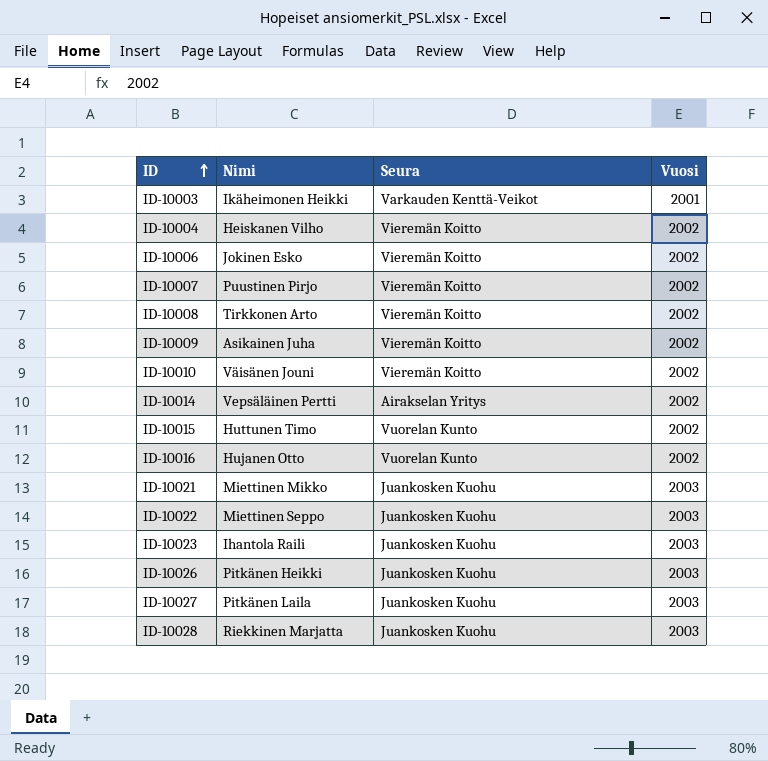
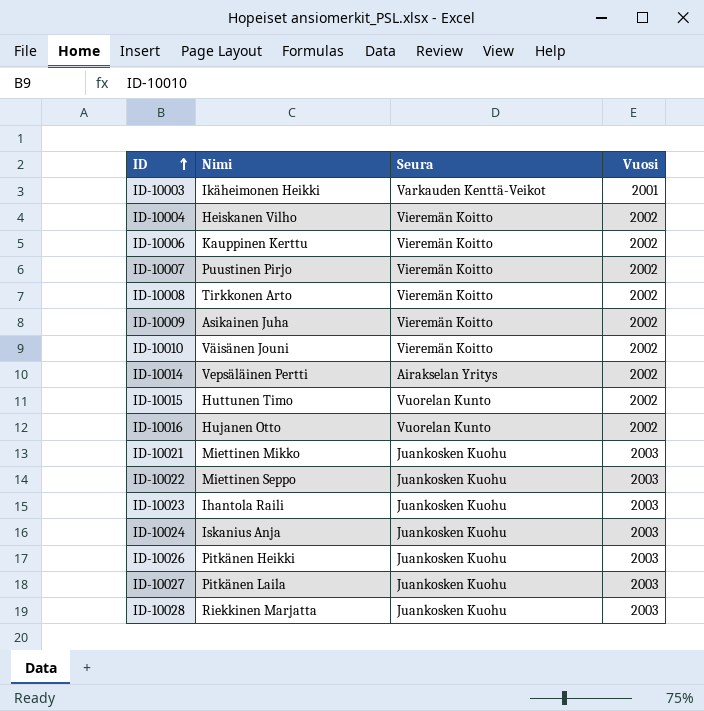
ID-10006 | Nimi: Jokinen Esko -> Kauppinen Kerttu
row ID-10024: none -> Iskanius Anja | Juankosken Kuohu | 2003

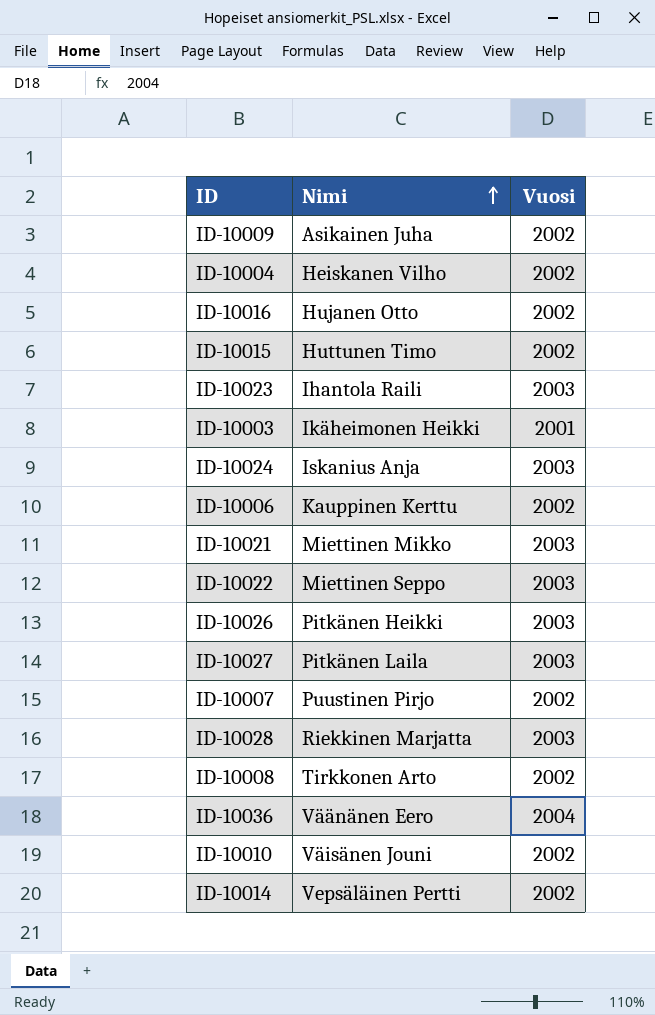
row order: ID ascending -> Nimi ascending
column Seura | position: 3 -> none
row ID-10036: none -> Väänänen Eero | 2004

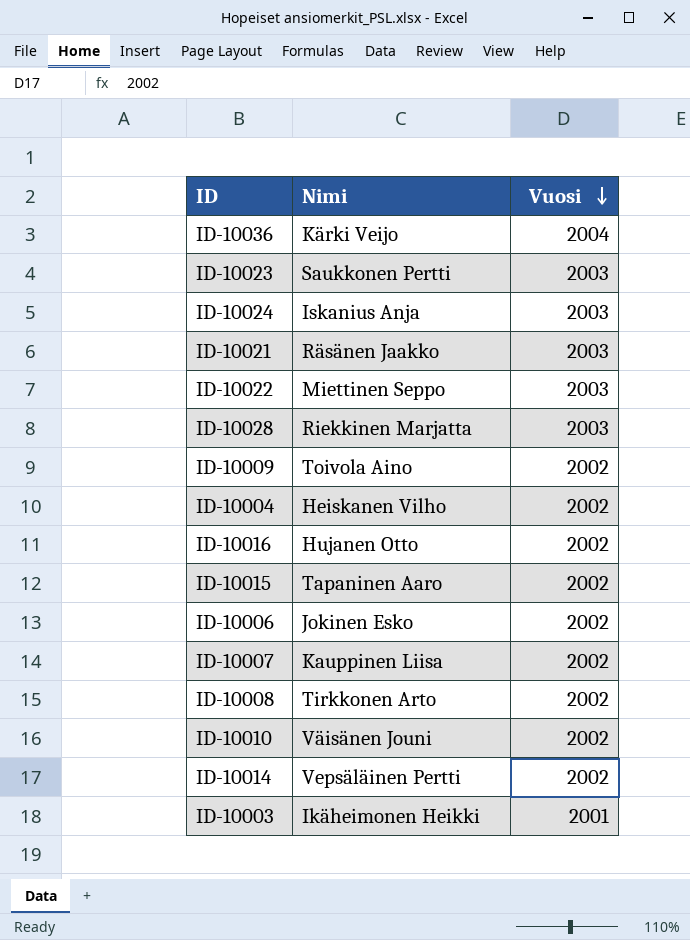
row order: Nimi ascending -> Vuosi descending
row ID-10026: Pitkänen Heikki | 2003 -> none
row ID-10027: Pitkänen Laila | 2003 -> none
ID-10036 | Nimi: Väänänen Eero -> Kärki Veijo
ID-10023 | Nimi: Ihantola Raili -> Saukkonen Pertti
ID-10021 | Nimi: Miettinen Mikko -> Räsänen Jaakko
ID-10009 | Nimi: Asikainen Juha -> Toivola Aino
ID-10015 | Nimi: Huttunen Timo -> Tapaninen Aaro
ID-10006 | Nimi: Kauppinen Kerttu -> Jokinen Esko
ID-10007 | Nimi: Puustinen Pirjo -> Kauppinen Liisa

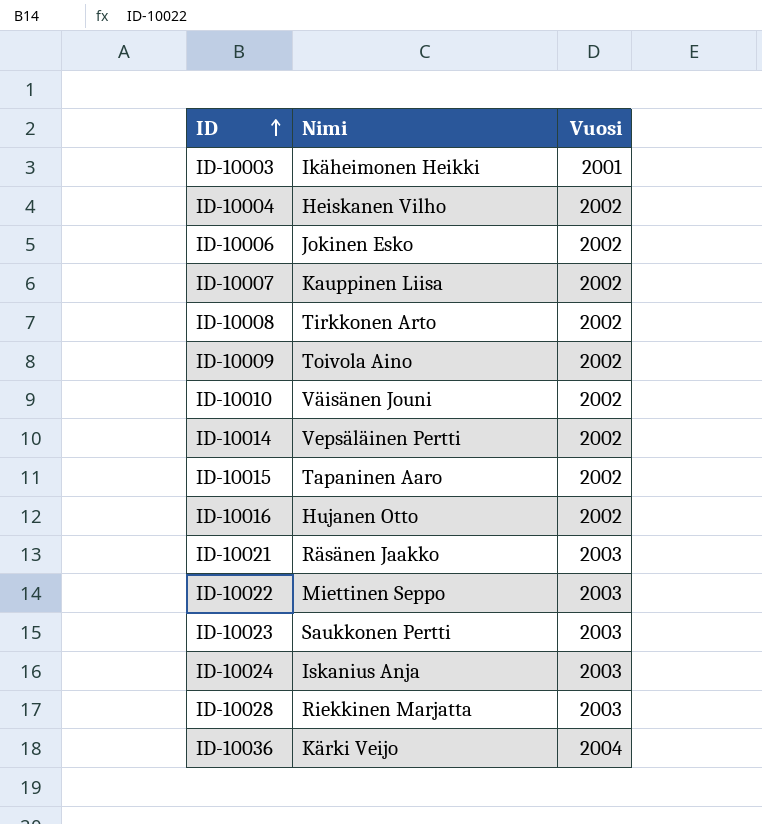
row order: Vuosi descending -> ID ascending

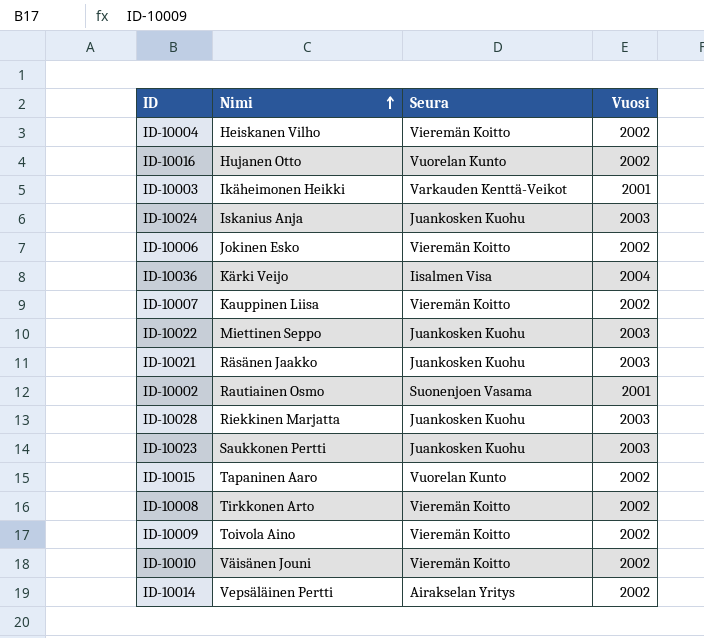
row order: ID ascending -> Nimi ascending
column Seura | position: none -> 3
row ID-10002: none -> Rautiainen Osmo | Suonenjoen Vasama | 2001

